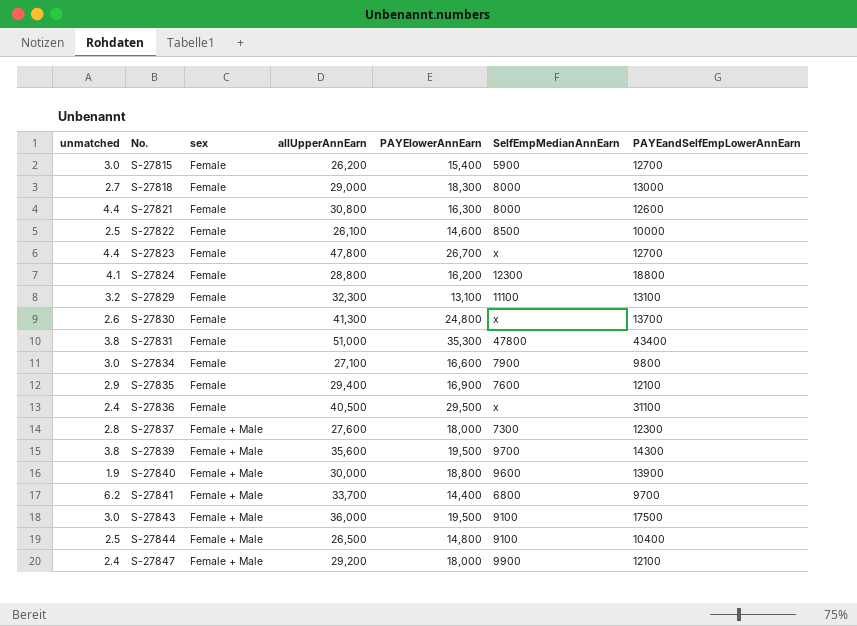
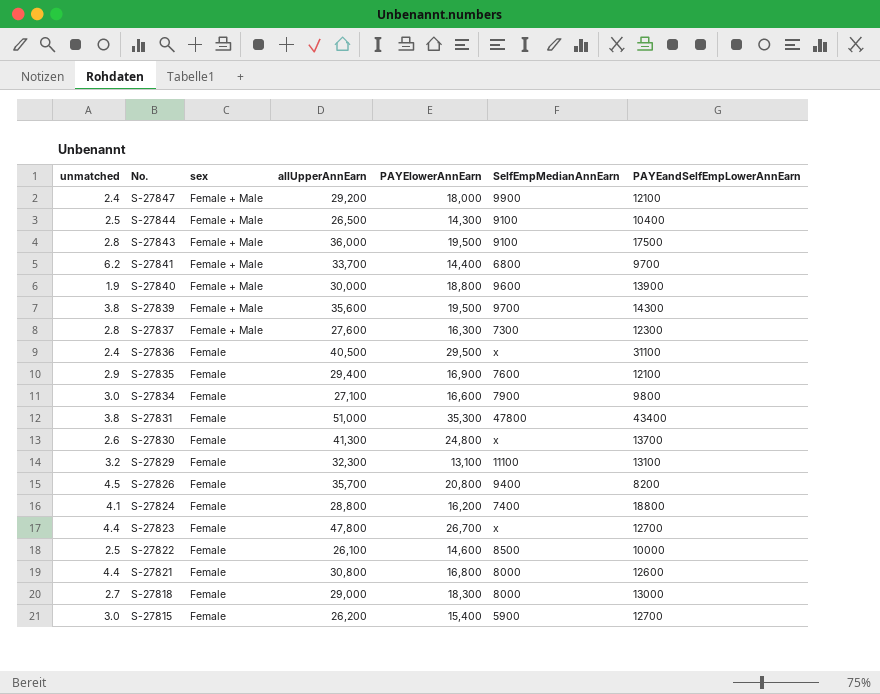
row order: No. ascending -> No. descending
S-27844 | PAYElowerAnnEarn: 14,800 -> 14,300
S-27843 | unmatched: 3.0 -> 2.8
S-27837 | PAYElowerAnnEarn: 18,000 -> 16,300
row S-27826: none -> 4.5 | Female | 35,700 | 20,800 | 9400 | 8200
S-27824 | SelfEmpMedianAnnEarn: 12300 -> 7400
S-27821 | PAYElowerAnnEarn: 16,300 -> 16,800

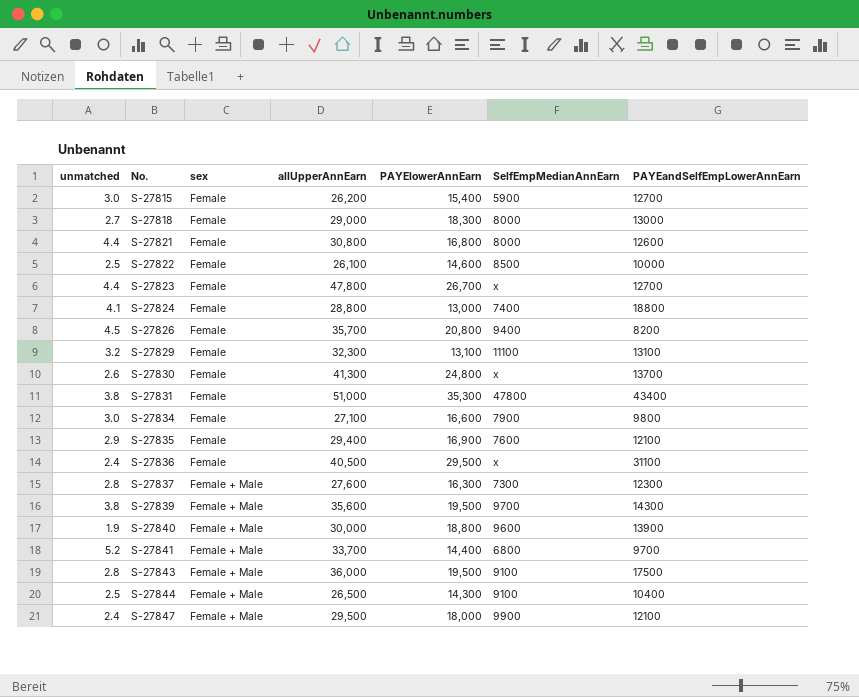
row order: No. descending -> No. ascending
S-27824 | PAYElowerAnnEarn: 16,200 -> 13,000
S-27841 | unmatched: 6.2 -> 5.2
S-27847 | allUpperAnnEarn: 29,200 -> 29,500

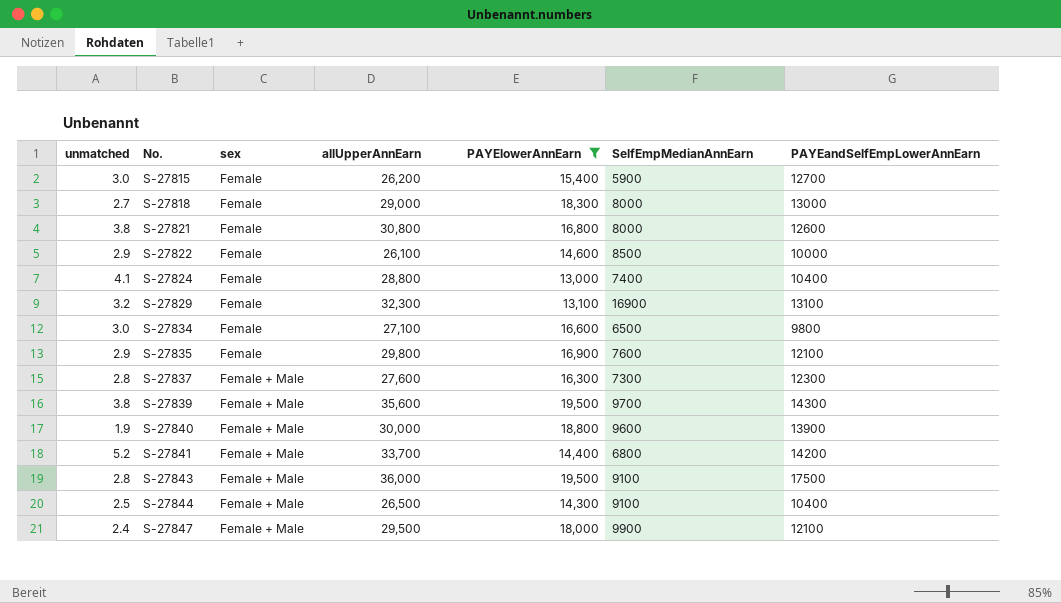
filter: none -> PAYElowerAnnEarn <= 19,500
S-27821 | unmatched: 4.4 -> 3.8
S-27822 | unmatched: 2.5 -> 2.9
S-27824 | PAYEandSelfEmpLowerAnnEarn: 18800 -> 10400
S-27829 | SelfEmpMedianAnnEarn: 11100 -> 16900
S-27834 | SelfEmpMedianAnnEarn: 7900 -> 6500
S-27835 | allUpperAnnEarn: 29,400 -> 29,800
S-27841 | PAYEandSelfEmpLowerAnnEarn: 9700 -> 14200

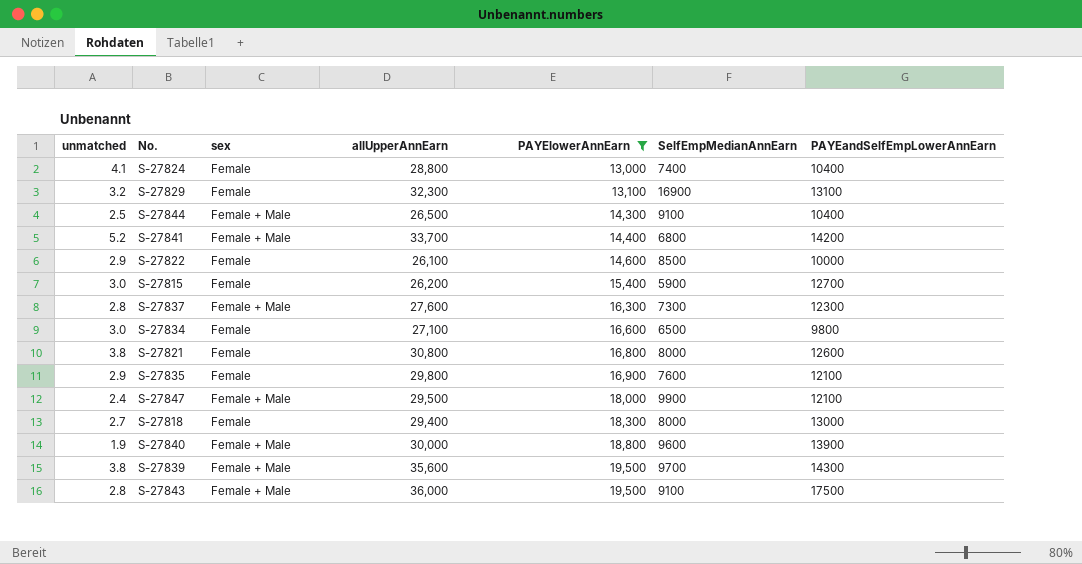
row order: No. ascending -> PAYElowerAnnEarn ascending
S-27818 | allUpperAnnEarn: 29,000 -> 29,400

